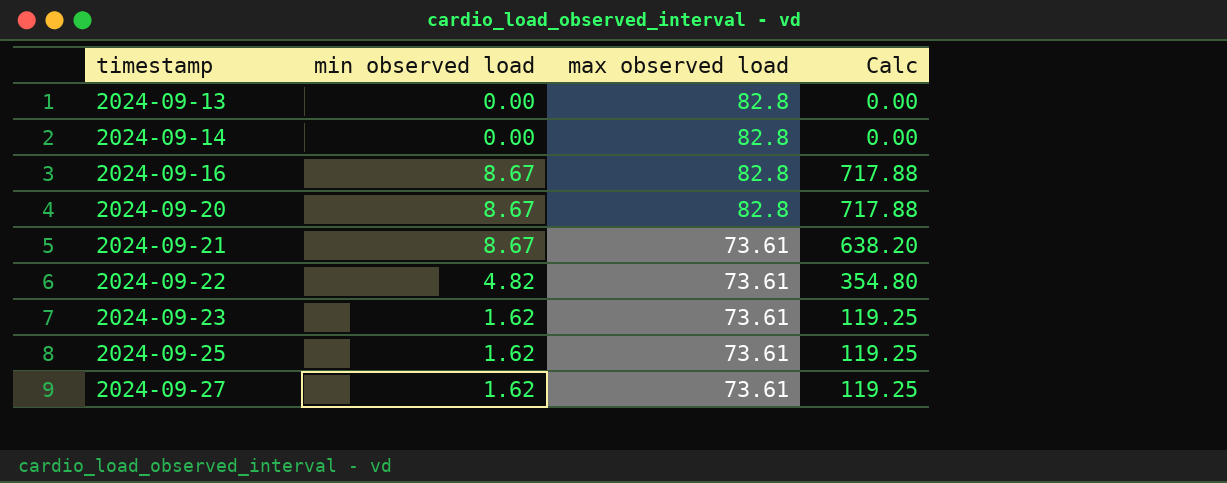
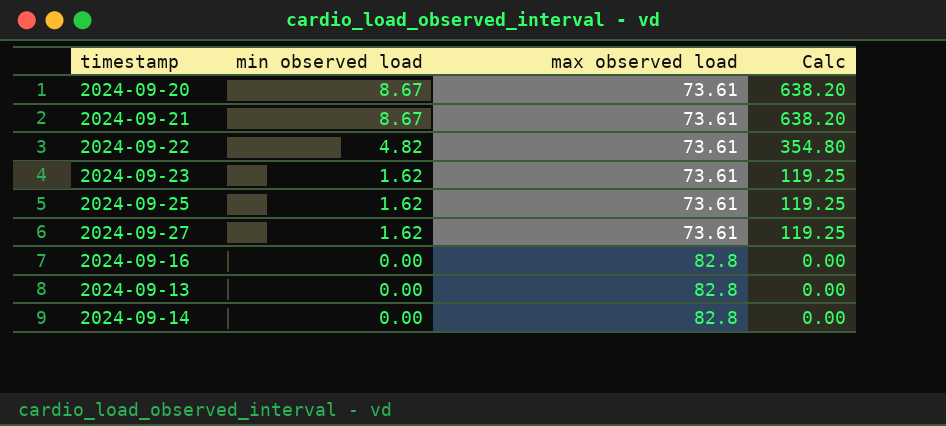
row order: timestamp ascending -> min observed load descending
2024-09-20 | max observed load: 82.8 -> 73.61
2024-09-20 | Calc: 717.88 -> 638.20
2024-09-16 | min observed load: 8.67 -> 0.00
2024-09-16 | Calc: 717.88 -> 0.00

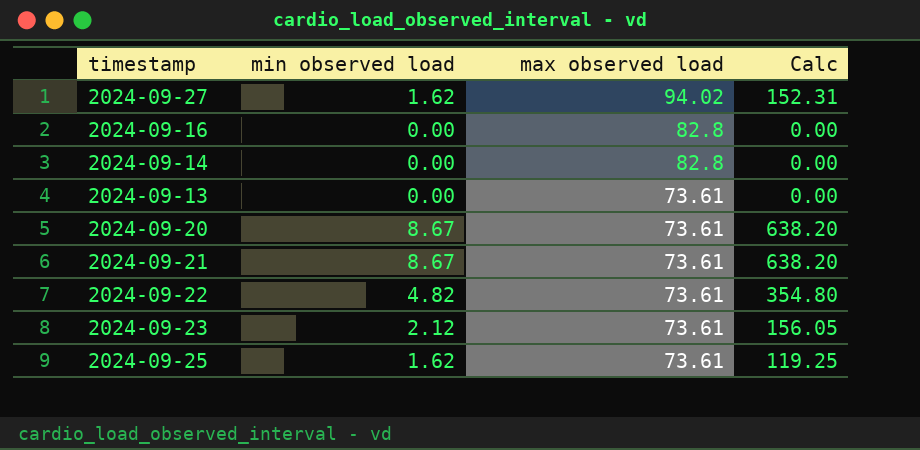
row order: min observed load descending -> max observed load descending
2024-09-27 | max observed load: 73.61 -> 94.02
2024-09-27 | Calc: 119.25 -> 152.31
2024-09-13 | max observed load: 82.8 -> 73.61
2024-09-23 | min observed load: 1.62 -> 2.12
2024-09-23 | Calc: 119.25 -> 156.05

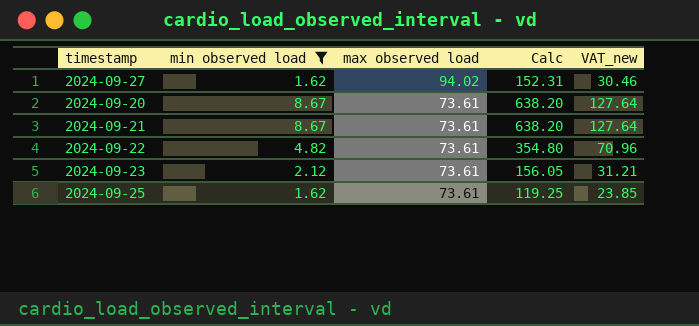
filter: none -> min observed load != 0.00
column VAT_new | formula: none -> [Calc] * 0.2

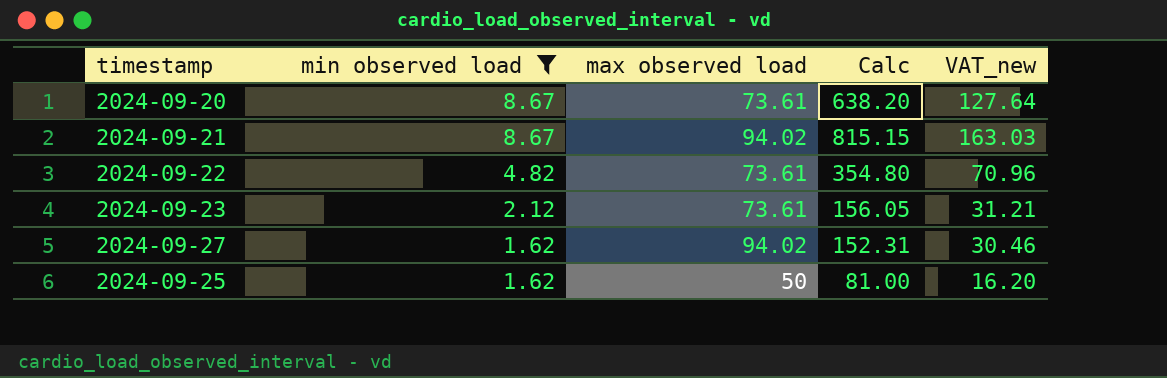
row order: max observed load descending -> min observed load descending
2024-09-21 | max observed load: 73.61 -> 94.02
2024-09-21 | Calc: 638.20 -> 815.15
2024-09-21 | VAT_new: 127.64 -> 163.03
2024-09-25 | max observed load: 73.61 -> 50
2024-09-25 | Calc: 119.25 -> 81.00
2024-09-25 | VAT_new: 23.85 -> 16.20

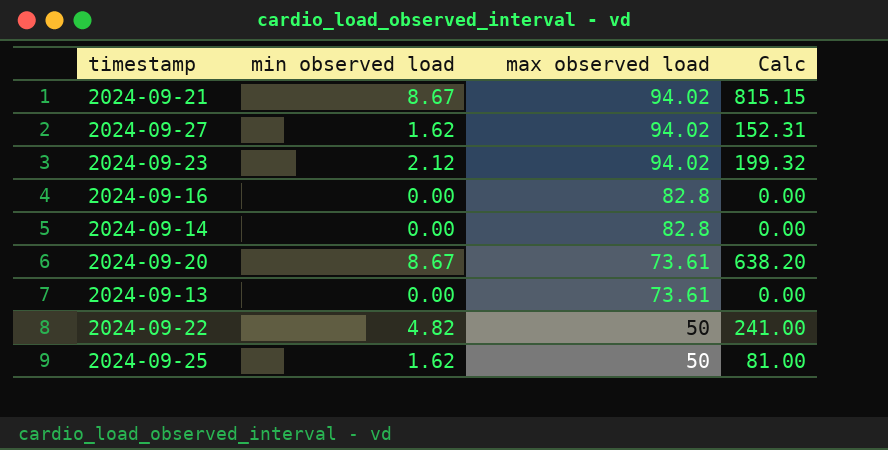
filter: min observed load != 0.00 -> none
row order: min observed load descending -> max observed load descending
column VAT_new | formula: [Calc] * 0.2 -> none
2024-09-23 | max observed load: 73.61 -> 94.02
2024-09-23 | Calc: 156.05 -> 199.32
2024-09-22 | max observed load: 73.61 -> 50
2024-09-22 | Calc: 354.80 -> 241.00

